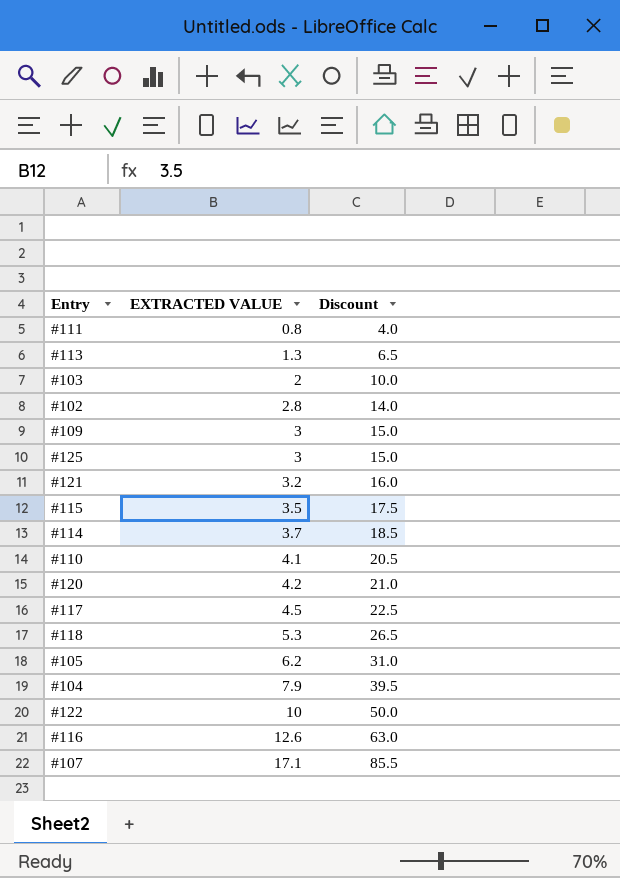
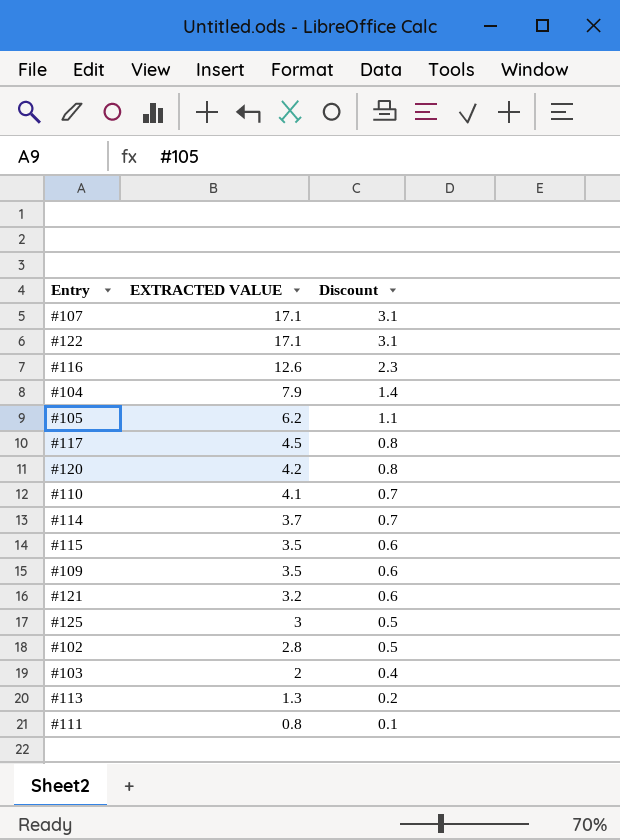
row order: EXTRACTED VALUE ascending -> EXTRACTED VALUE descending
column Discount | formula: [EXTRACTED VALUE] * 5 -> [EXTRACTED VALUE] * 0.18
row #118: 5.3 | 26.5 -> none
#122 | EXTRACTED VALUE: 10 -> 17.1
#109 | EXTRACTED VALUE: 3 -> 3.5

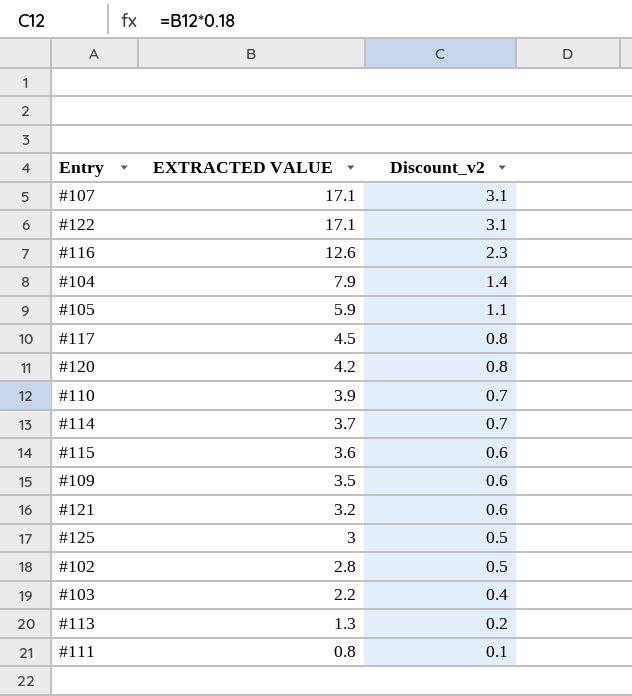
column name: Discount -> Discount_v2
#105 | EXTRACTED VALUE: 6.2 -> 5.9
#110 | EXTRACTED VALUE: 4.1 -> 3.9
#115 | EXTRACTED VALUE: 3.5 -> 3.6
#103 | EXTRACTED VALUE: 2 -> 2.2

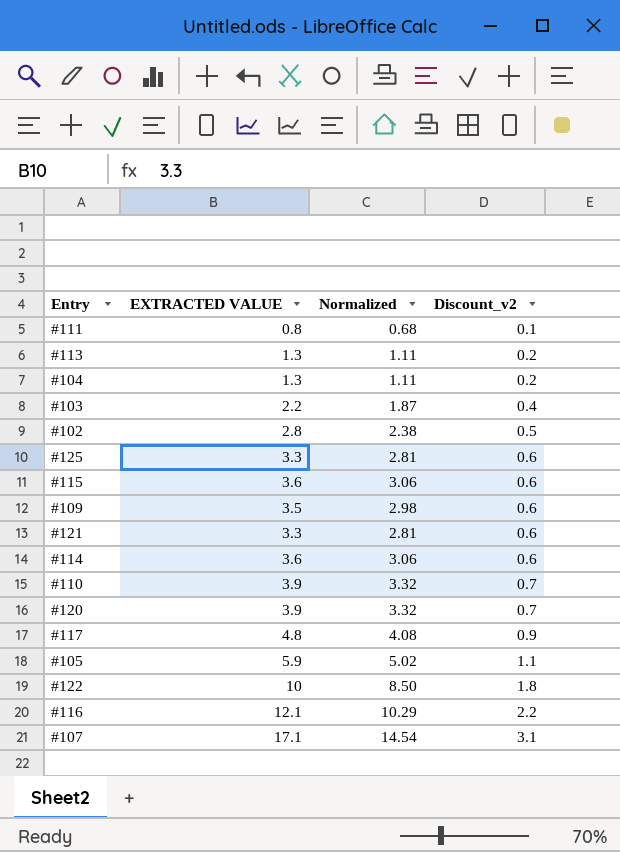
row order: EXTRACTED VALUE descending -> Discount_v2 ascending
column Normalized | formula: none -> [EXTRACTED VALUE] * 0.85
#104 | EXTRACTED VALUE: 7.9 -> 1.3
#104 | Discount_v2: 1.4 -> 0.2
#125 | EXTRACTED VALUE: 3 -> 3.3
#125 | Discount_v2: 0.5 -> 0.6
#121 | EXTRACTED VALUE: 3.2 -> 3.3
#114 | EXTRACTED VALUE: 3.7 -> 3.6
#114 | Discount_v2: 0.7 -> 0.6
#120 | EXTRACTED VALUE: 4.2 -> 3.9
#120 | Discount_v2: 0.8 -> 0.7
#117 | EXTRACTED VALUE: 4.5 -> 4.8
#117 | Discount_v2: 0.8 -> 0.9
#122 | EXTRACTED VALUE: 17.1 -> 10
#122 | Discount_v2: 3.1 -> 1.8
#116 | EXTRACTED VALUE: 12.6 -> 12.1
#116 | Discount_v2: 2.3 -> 2.2

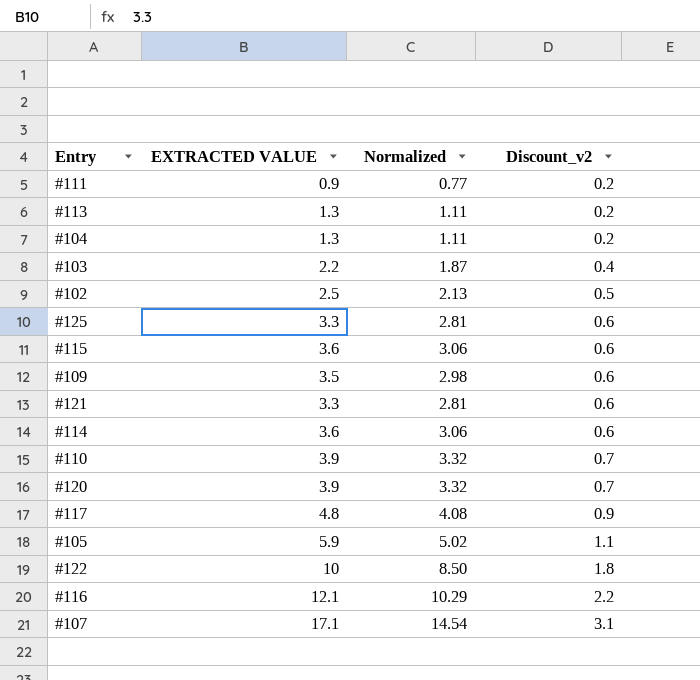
#111 | EXTRACTED VALUE: 0.8 -> 0.9
#111 | Normalized: 0.68 -> 0.77
#111 | Discount_v2: 0.1 -> 0.2
#102 | EXTRACTED VALUE: 2.8 -> 2.5
#102 | Normalized: 2.38 -> 2.13

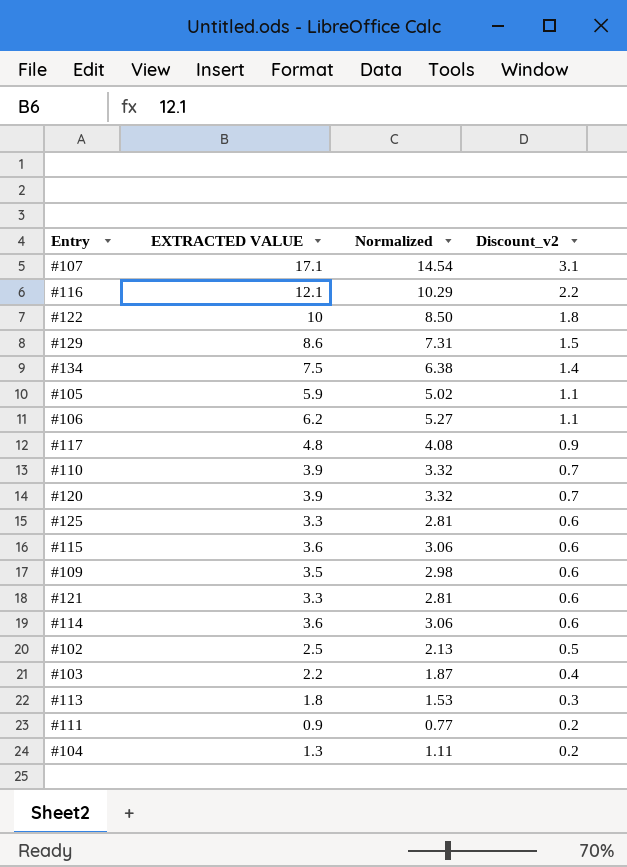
row order: Discount_v2 ascending -> Discount_v2 descending
row #129: none -> 8.6 | 7.31 | 1.5
row #134: none -> 7.5 | 6.38 | 1.4
row #106: none -> 6.2 | 5.27 | 1.1
#113 | EXTRACTED VALUE: 1.3 -> 1.8
#113 | Normalized: 1.11 -> 1.53
#113 | Discount_v2: 0.2 -> 0.3

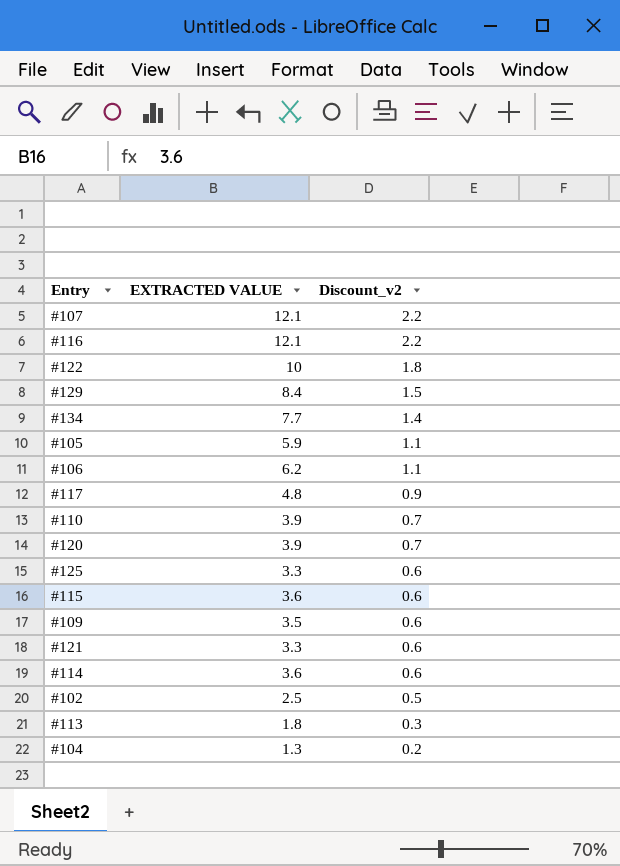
column Normalized | formula: [EXTRACTED VALUE] * 0.85 -> none
row #103: 2.2 | 1.87 | 0.4 -> none
row #111: 0.9 | 0.77 | 0.2 -> none
#107 | EXTRACTED VALUE: 17.1 -> 12.1
#107 | Discount_v2: 3.1 -> 2.2
#129 | EXTRACTED VALUE: 8.6 -> 8.4
#134 | EXTRACTED VALUE: 7.5 -> 7.7

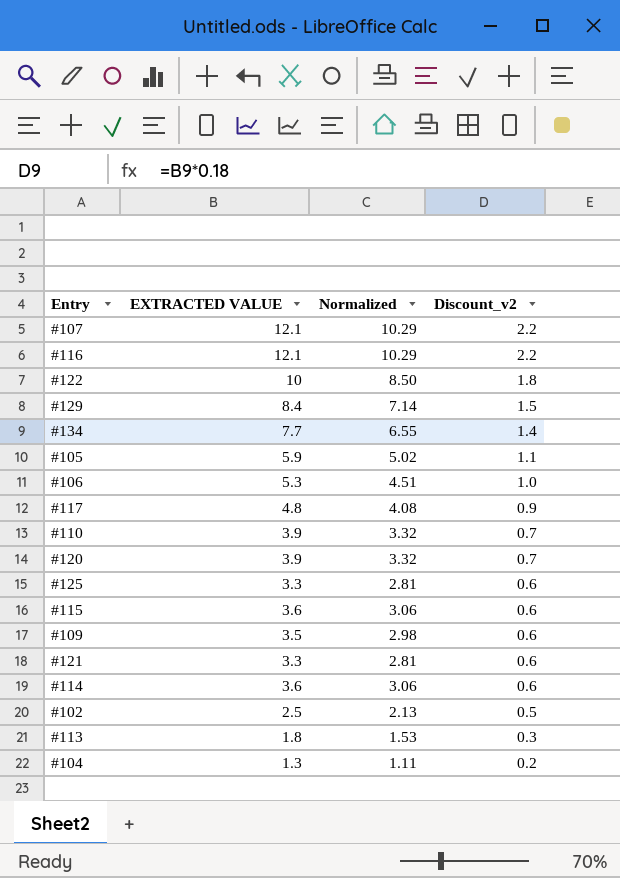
column Normalized | formula: none -> [EXTRACTED VALUE] * 0.85
#106 | EXTRACTED VALUE: 6.2 -> 5.3
#106 | Discount_v2: 1.1 -> 1.0

